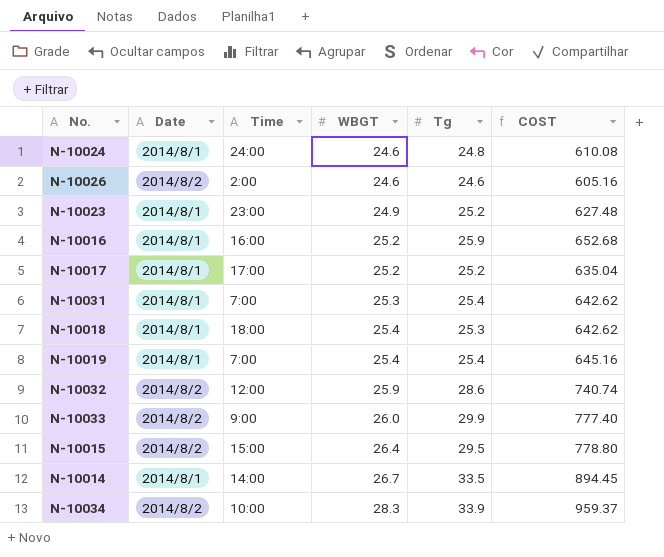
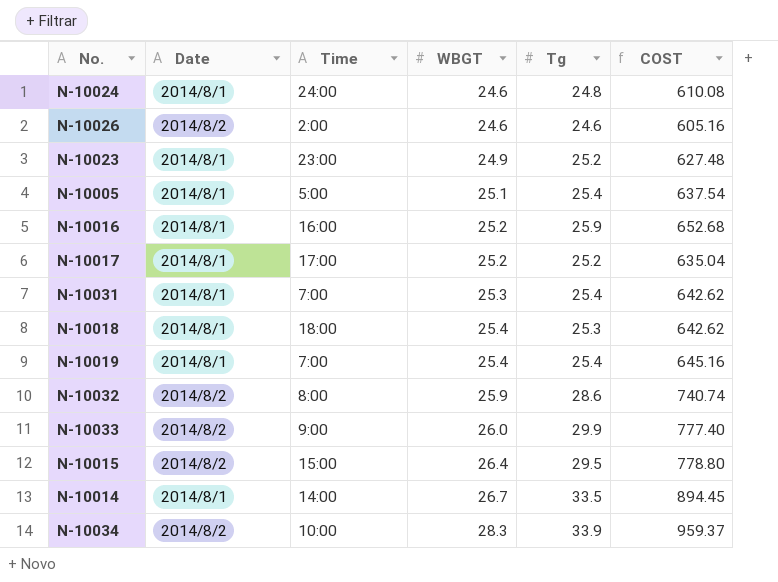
row N-10005: none -> 2014/8/1 | 5:00 | 25.1 | 25.4 | 637.54
N-10032 | Time: 12:00 -> 8:00

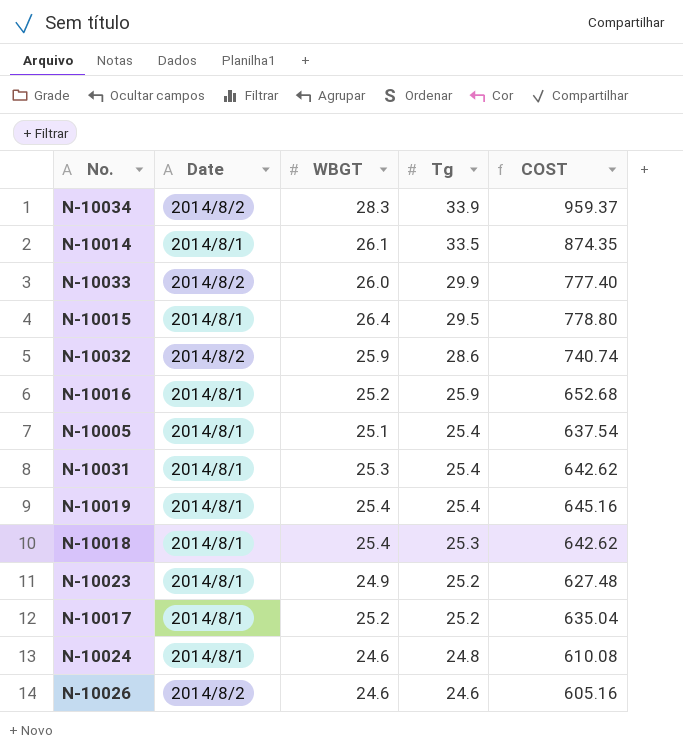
row order: WBGT ascending -> Tg descending
column Time | position: 3 -> none
N-10014 | WBGT: 26.7 -> 26.1
N-10014 | COST: 894.45 -> 874.35
N-10015 | Date: 2014/8/2 -> 2014/8/1

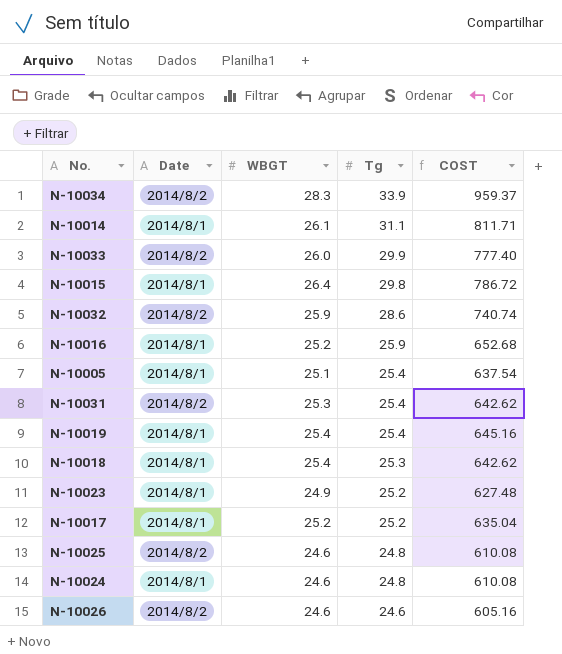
N-10014 | Tg: 33.5 -> 31.1
N-10014 | COST: 874.35 -> 811.71
N-10015 | Tg: 29.5 -> 29.8
N-10015 | COST: 778.80 -> 786.72
N-10031 | Date: 2014/8/1 -> 2014/8/2
row N-10025: none -> 2014/8/2 | 24.6 | 24.8 | 610.08

